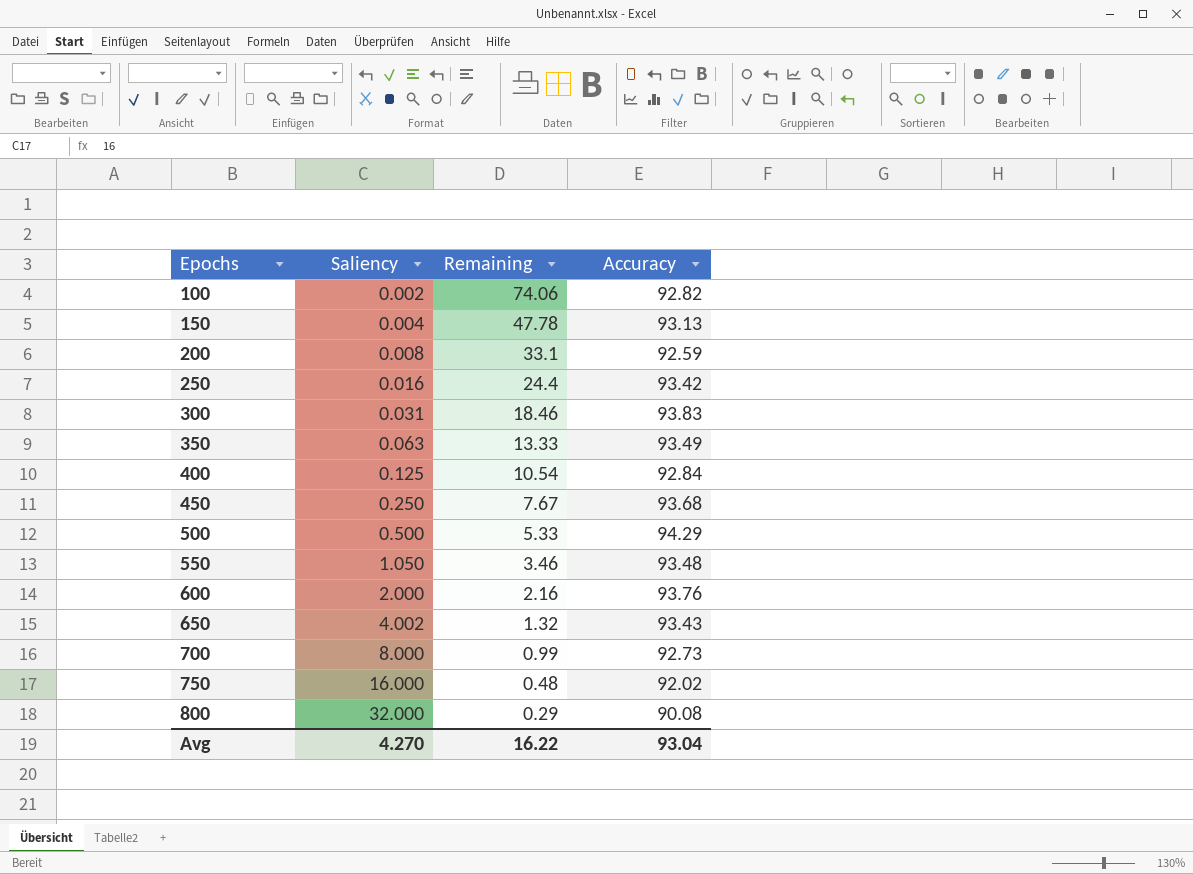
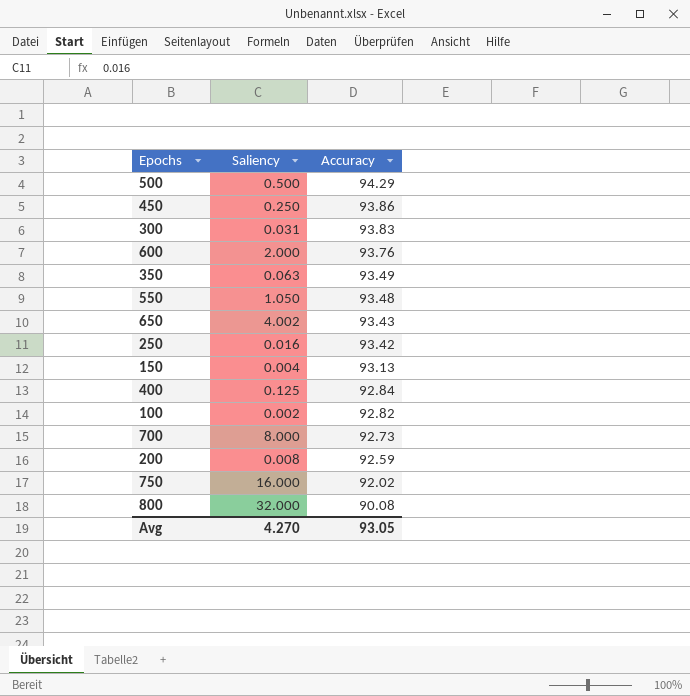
row order: Epochs ascending -> Accuracy descending
column Remaining | position: 3 -> none
450 | Accuracy: 93.68 -> 93.86
Avg | Accuracy: 93.04 -> 93.05

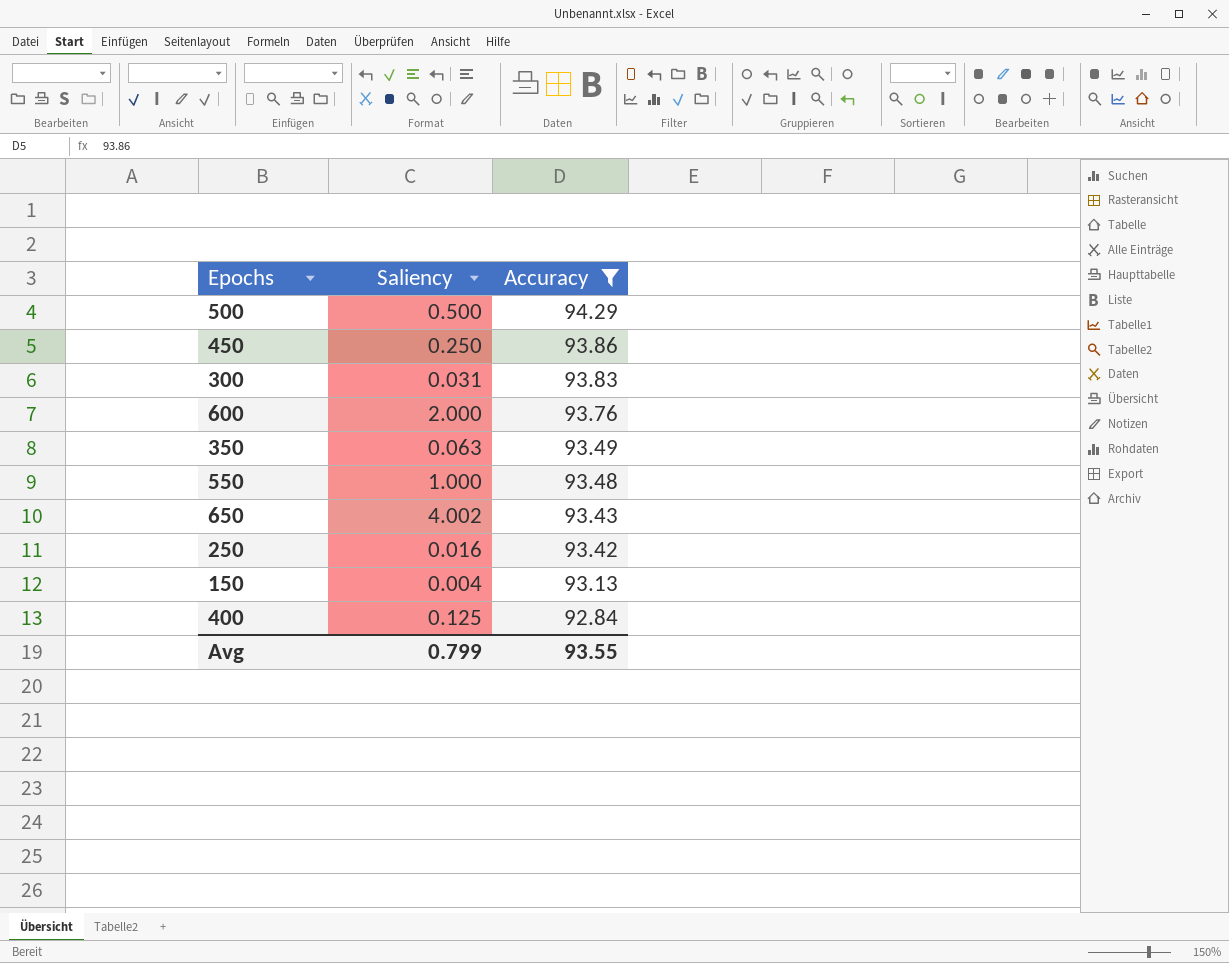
filter: none -> Accuracy >= 92.84
550 | Saliency: 1.050 -> 1.000
Avg | Saliency: 4.270 -> 0.799
Avg | Accuracy: 93.05 -> 93.55

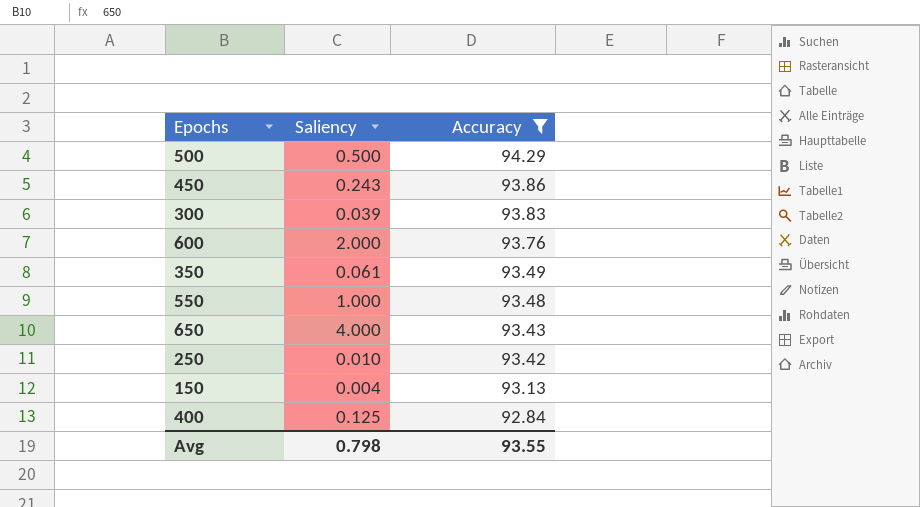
450 | Saliency: 0.250 -> 0.243
300 | Saliency: 0.031 -> 0.039
350 | Saliency: 0.063 -> 0.061
650 | Saliency: 4.002 -> 4.000
250 | Saliency: 0.016 -> 0.010
Avg | Saliency: 0.799 -> 0.798

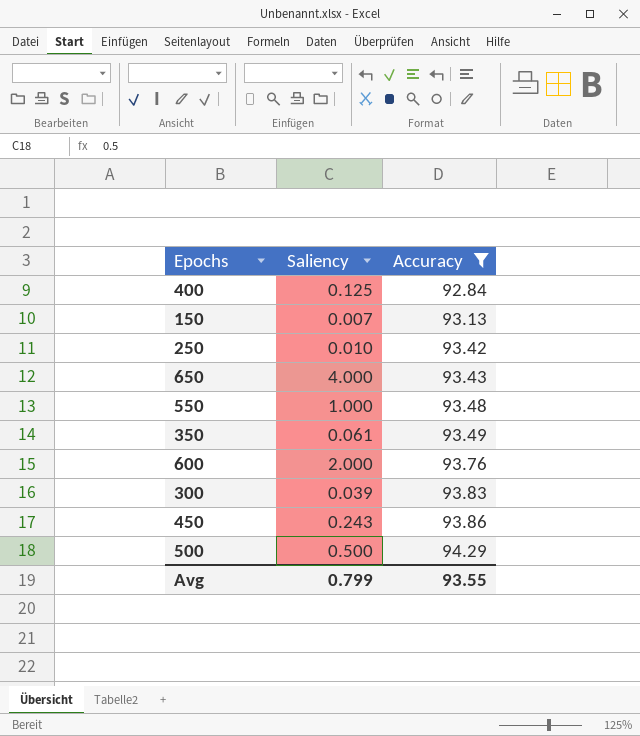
row order: Accuracy descending -> Accuracy ascending
150 | Saliency: 0.004 -> 0.007
Avg | Saliency: 0.798 -> 0.799

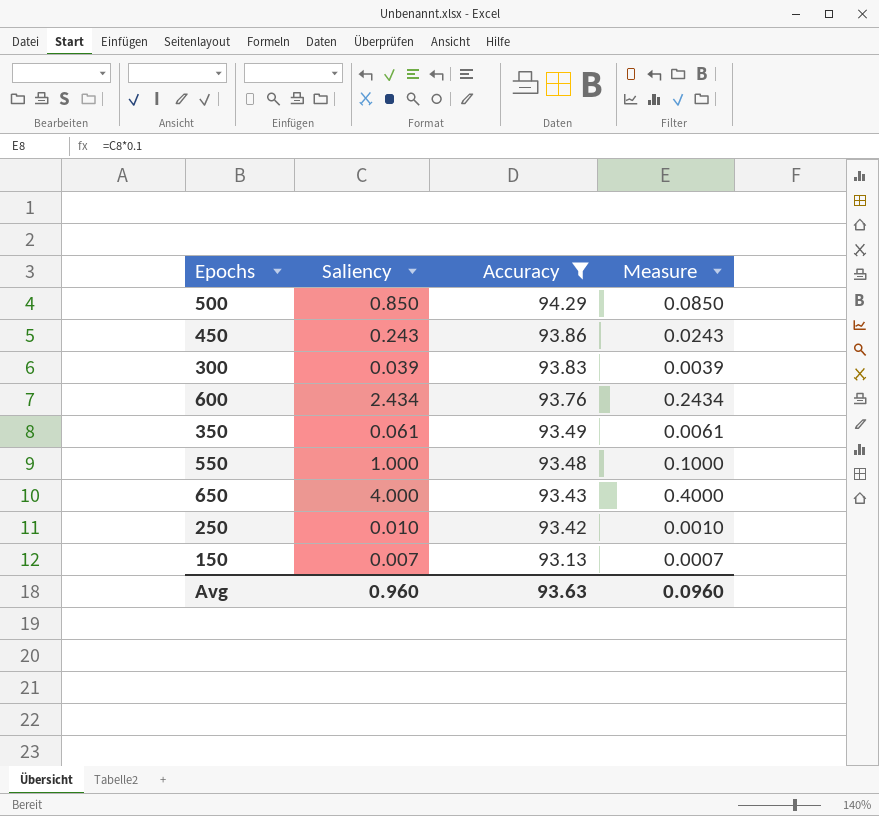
row order: Accuracy ascending -> Accuracy descending
column Measure | formula: none -> [Saliency] * 0.1
row 400: 0.125 | 92.84 -> none
500 | Saliency: 0.500 -> 0.850
600 | Saliency: 2.000 -> 2.434
Avg | Saliency: 0.799 -> 0.960
Avg | Accuracy: 93.55 -> 93.63

